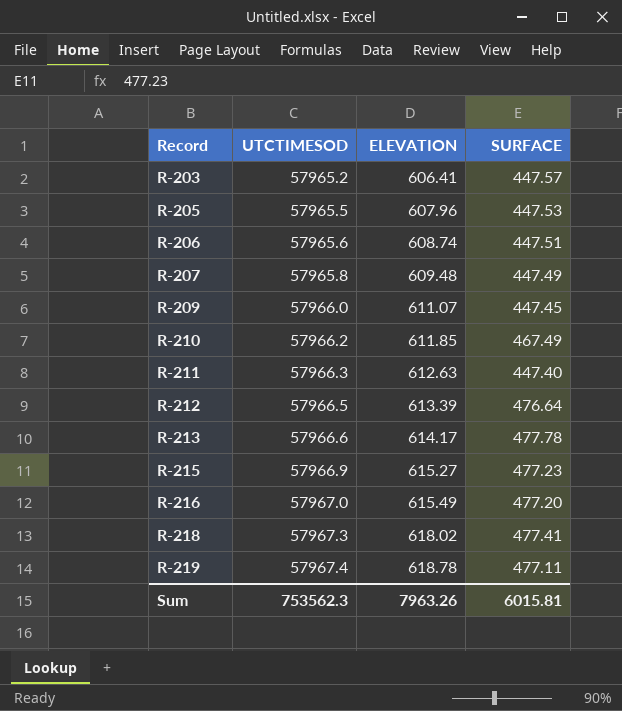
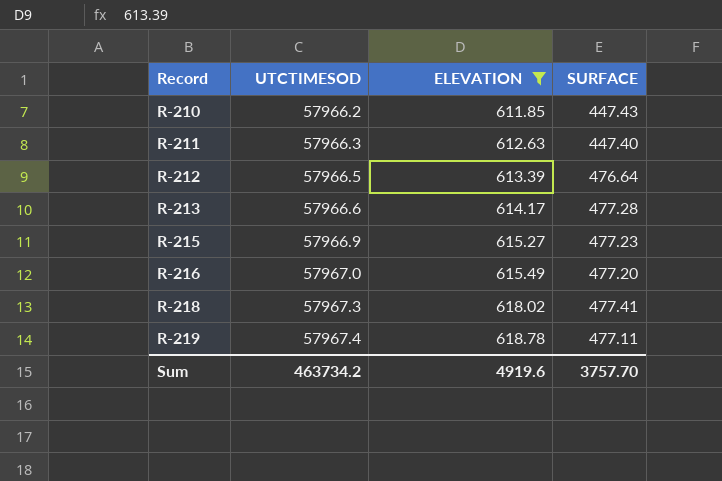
filter: none -> ELEVATION >= 611.85
R-210 | SURFACE: 467.49 -> 447.43
R-213 | SURFACE: 477.78 -> 477.28
Sum | UTCTIMESOD: 753562.3 -> 463734.2
Sum | ELEVATION: 7963.26 -> 4919.6
Sum | SURFACE: 6015.81 -> 3757.70

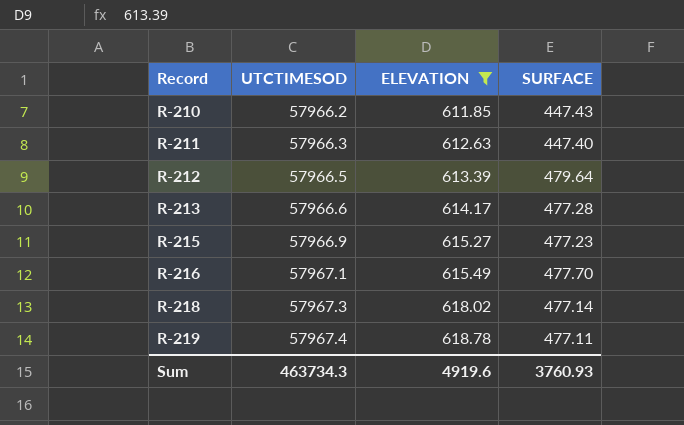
R-212 | SURFACE: 476.64 -> 479.64
R-216 | UTCTIMESOD: 57967.0 -> 57967.1
R-216 | SURFACE: 477.20 -> 477.70
R-218 | SURFACE: 477.41 -> 477.14
Sum | UTCTIMESOD: 463734.2 -> 463734.3
Sum | SURFACE: 3757.70 -> 3760.93

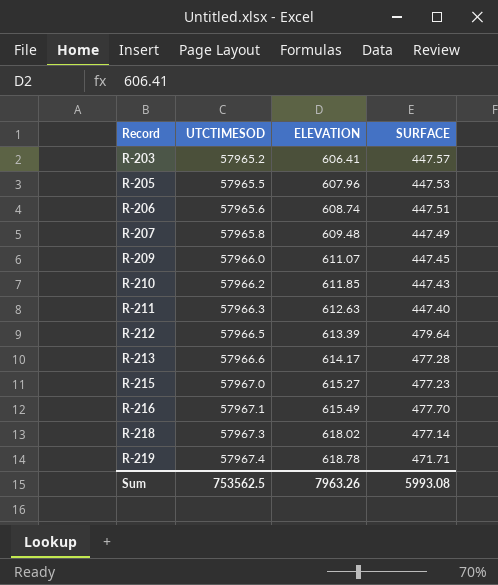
filter: ELEVATION >= 611.85 -> none
R-215 | UTCTIMESOD: 57966.9 -> 57967.0
R-219 | SURFACE: 477.11 -> 471.71
Sum | UTCTIMESOD: 463734.3 -> 753562.5
Sum | ELEVATION: 4919.6 -> 7963.26
Sum | SURFACE: 3760.93 -> 5993.08

